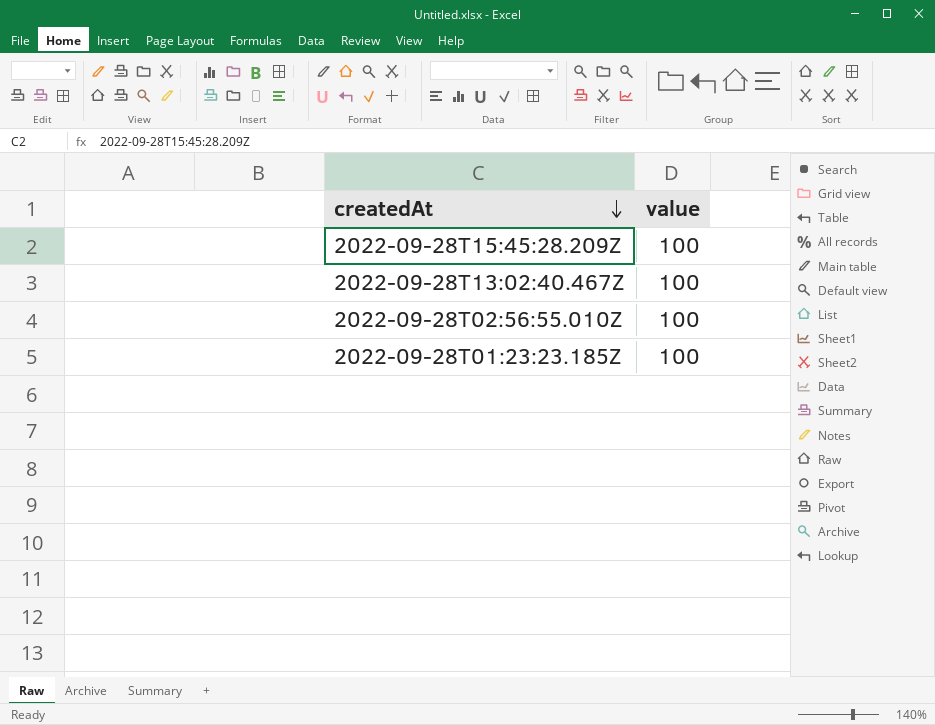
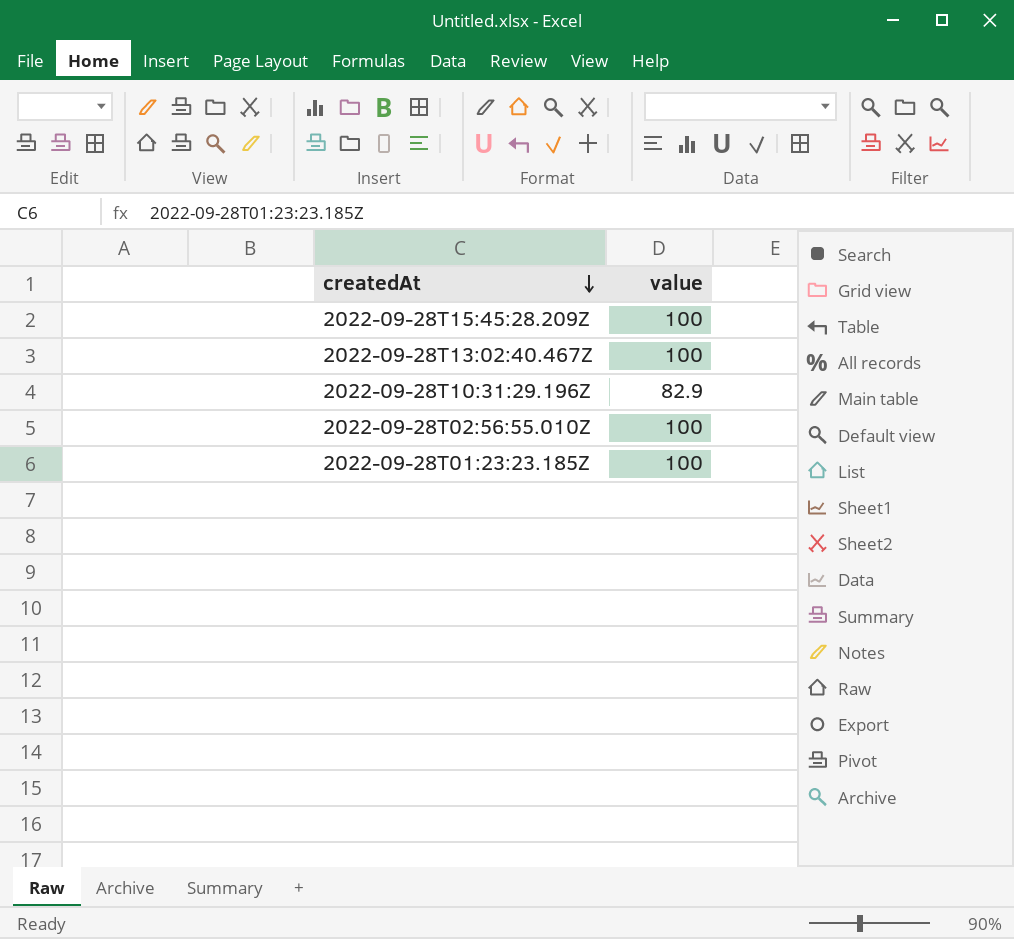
row 2022-09-28T10:31:29.196Z: none -> 82.9

